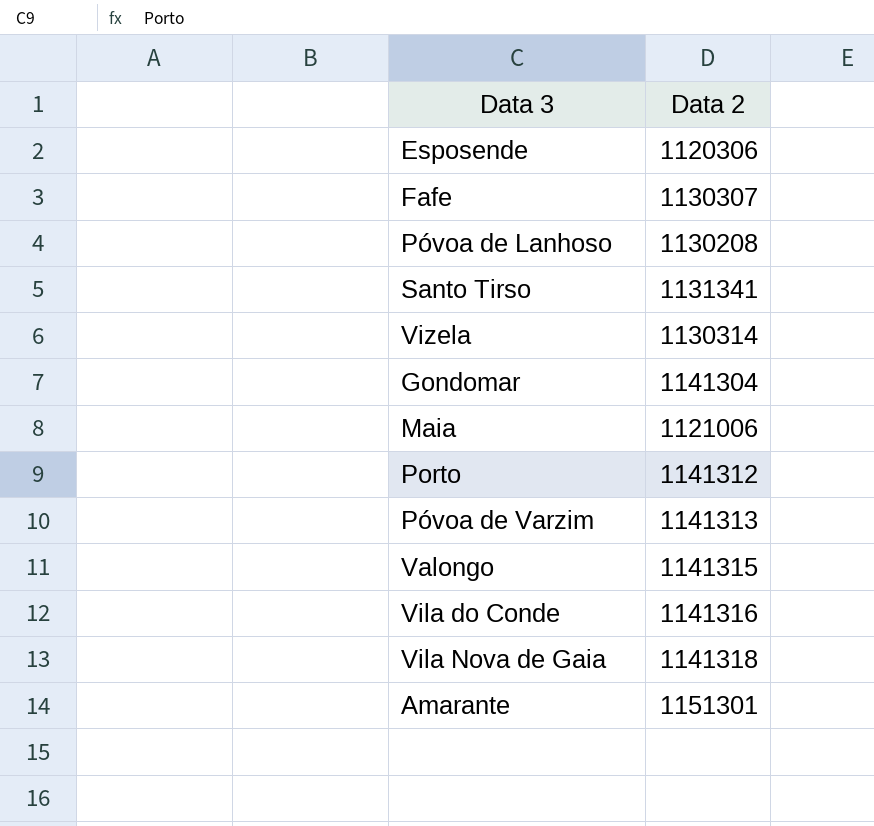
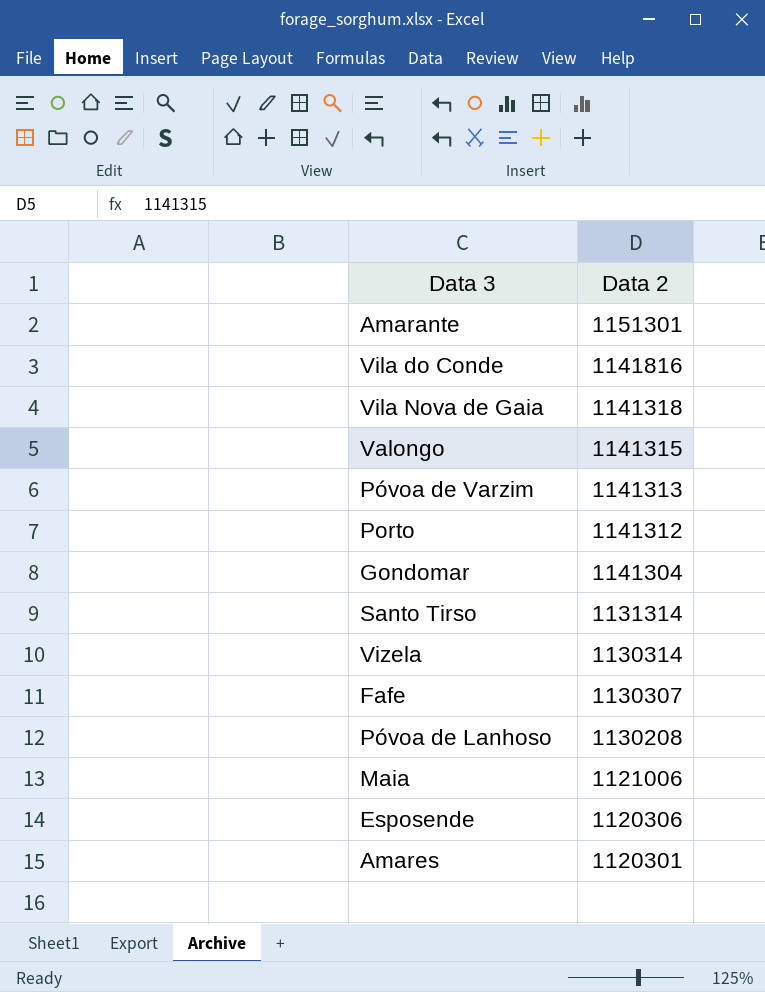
row order: none -> Data 2 descending
Vila do Conde | Data 2: 1141316 -> 1141816
Santo Tirso | Data 2: 1131341 -> 1131314
row Amares: none -> 1120301

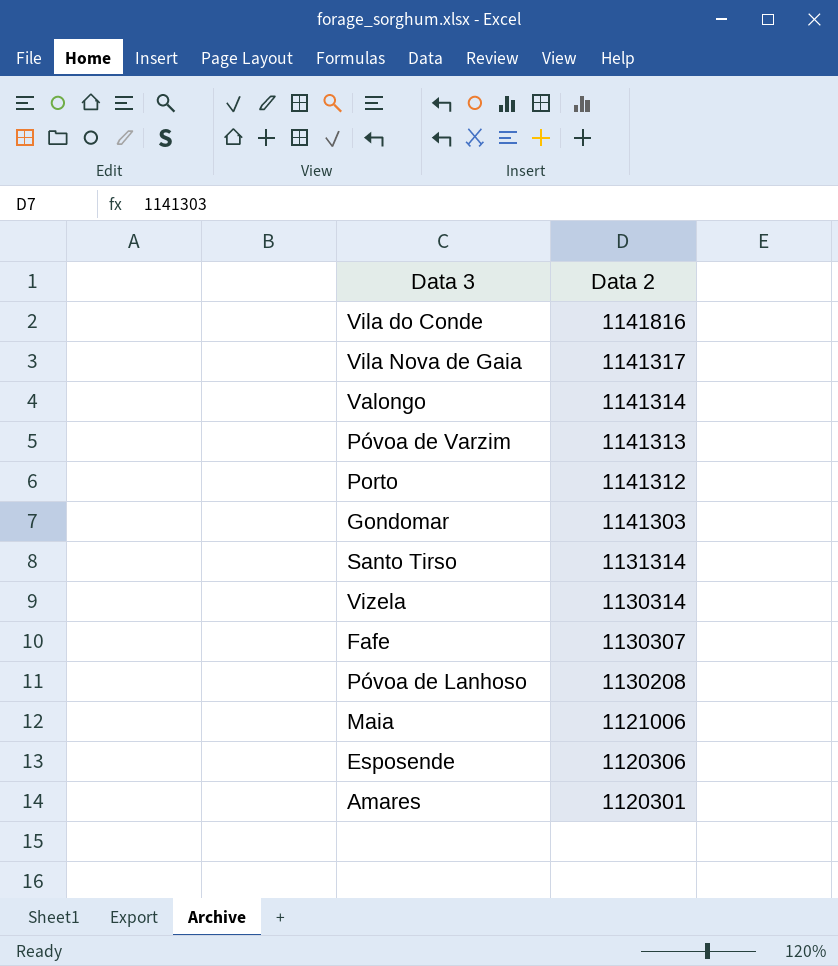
row Amarante: 1151301 -> none
Vila Nova de Gaia | Data 2: 1141318 -> 1141317
Valongo | Data 2: 1141315 -> 1141314
Gondomar | Data 2: 1141304 -> 1141303

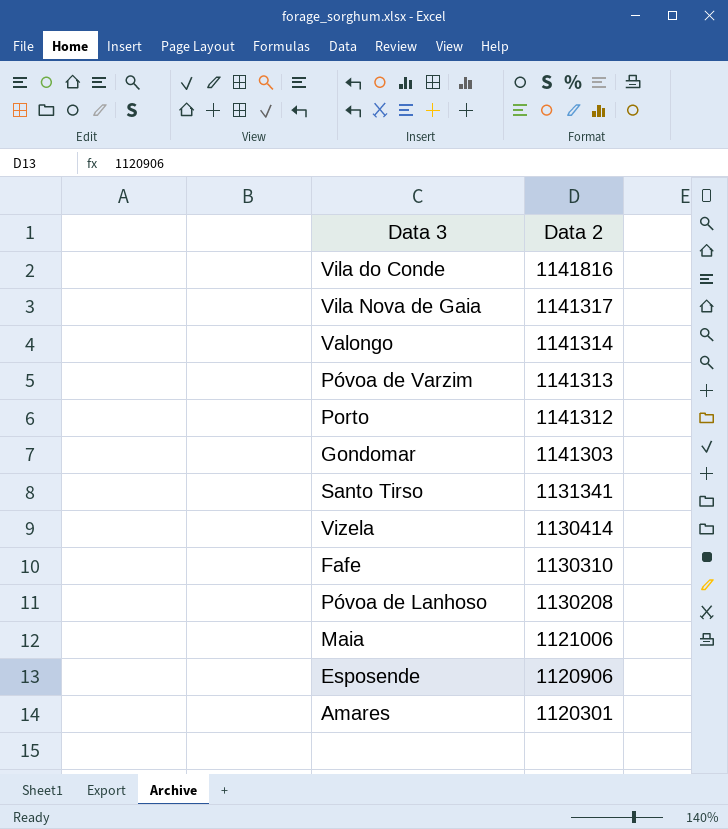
Santo Tirso | Data 2: 1131314 -> 1131341
Vizela | Data 2: 1130314 -> 1130414
Fafe | Data 2: 1130307 -> 1130310
Esposende | Data 2: 1120306 -> 1120906

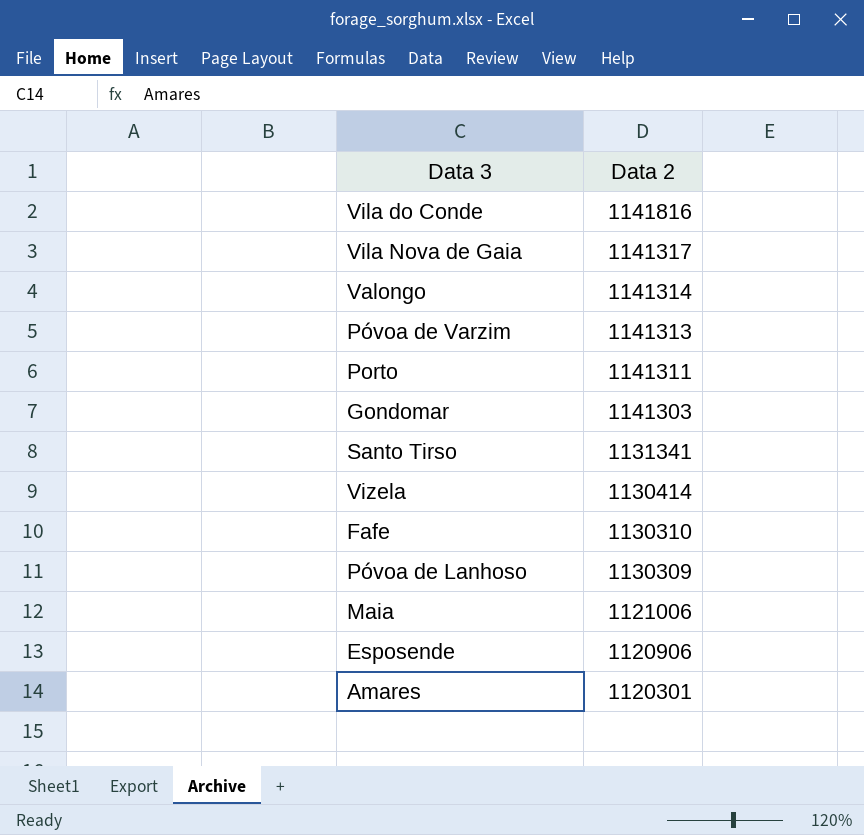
Porto | Data 2: 1141312 -> 1141311
Póvoa de Lanhoso | Data 2: 1130208 -> 1130309

